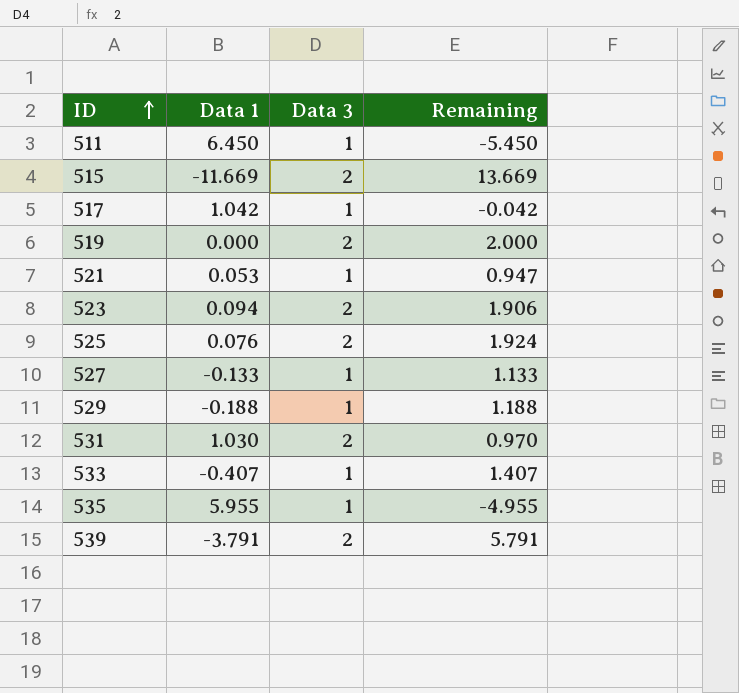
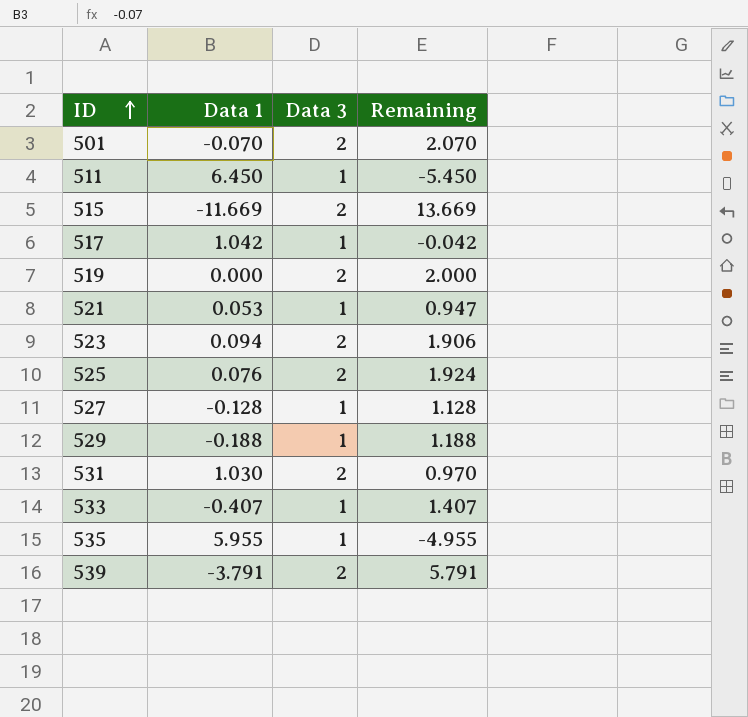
row 501: none -> -0.070 | 2 | 2.070
527 | Data 1: -0.133 -> -0.128
527 | Remaining: 1.133 -> 1.128

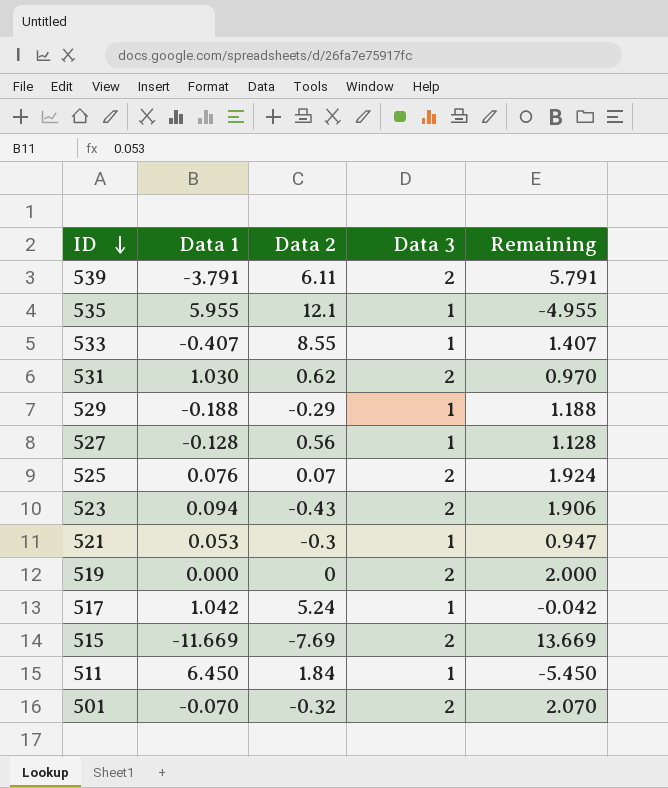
row order: ID ascending -> ID descending
column Data 2 | position: none -> 3

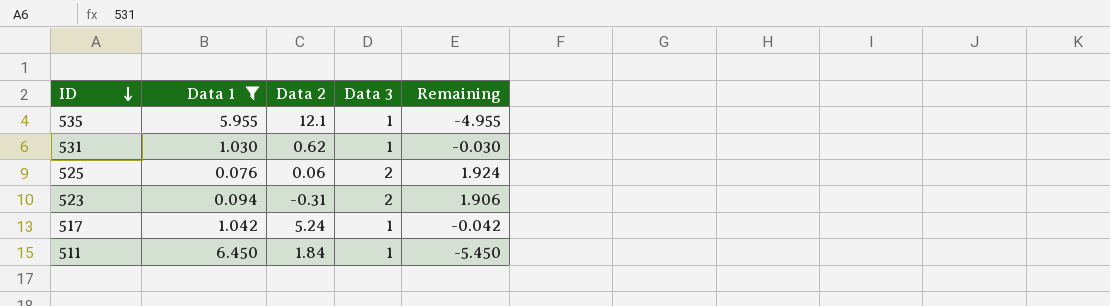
filter: none -> Data 1 >= 0.076
531 | Data 3: 2 -> 1
531 | Remaining: 0.970 -> -0.030
525 | Data 2: 0.07 -> 0.06
523 | Data 2: -0.43 -> -0.31

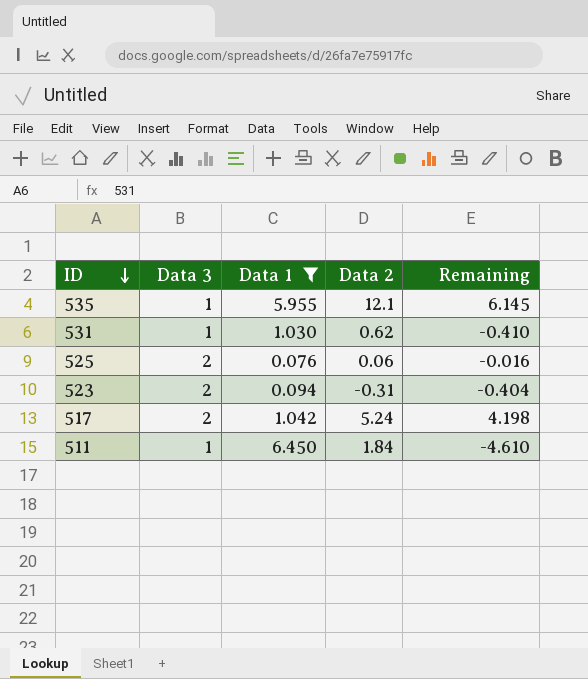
column Data 3 | position: 4 -> 2
column Remaining | formula: [Data 3] - [Data 1] -> [Data 2] - [Data 1]
517 | Data 3: 1 -> 2

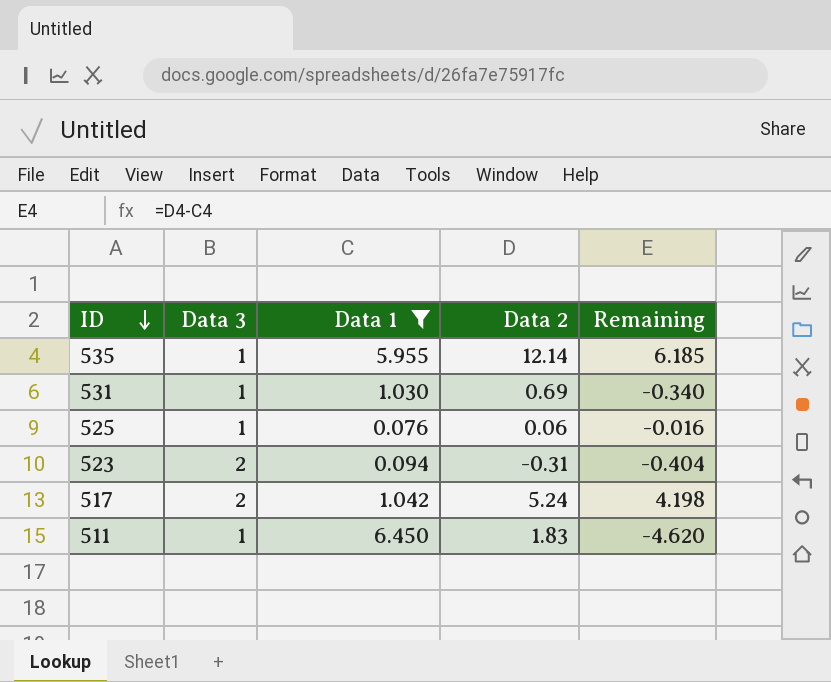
535 | Data 2: 12.1 -> 12.14
535 | Remaining: 6.145 -> 6.185
531 | Data 2: 0.62 -> 0.69
531 | Remaining: -0.410 -> -0.340
525 | Data 3: 2 -> 1
511 | Data 2: 1.84 -> 1.83
511 | Remaining: -4.610 -> -4.620

